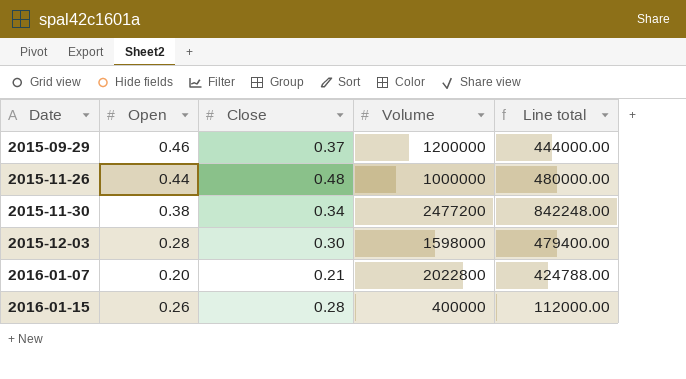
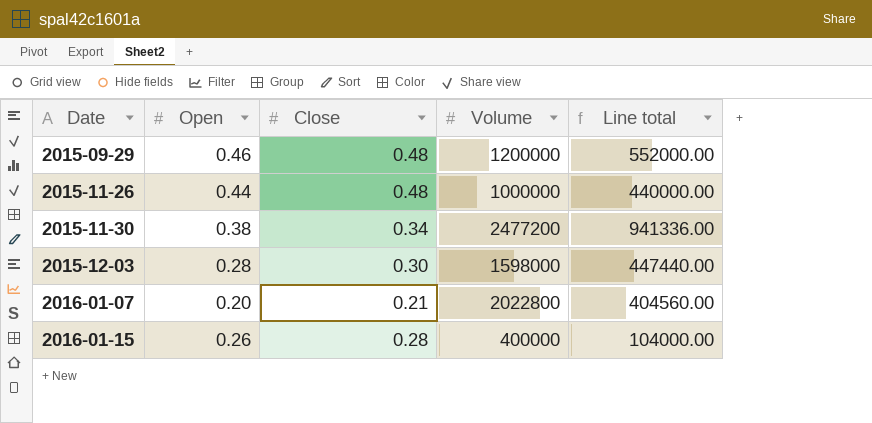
column Line total | formula: [Close] * [Volume] -> [Open] * [Volume]
2015-09-29 | Close: 0.37 -> 0.48

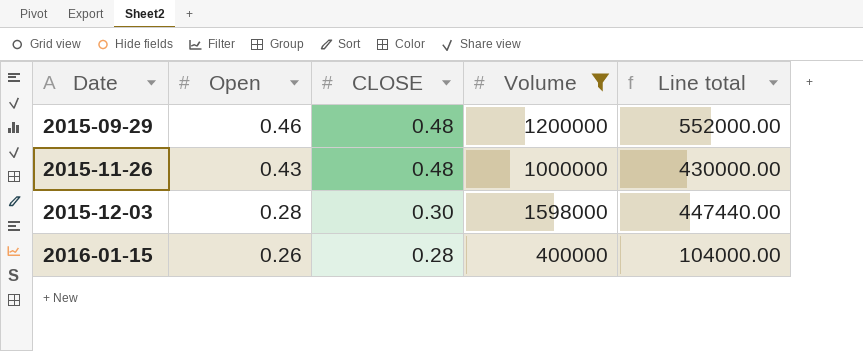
filter: none -> Volume <= 1598000
column name: Close -> CLOSE
2015-11-26 | Open: 0.44 -> 0.43
2015-11-26 | Line total: 440000.00 -> 430000.00

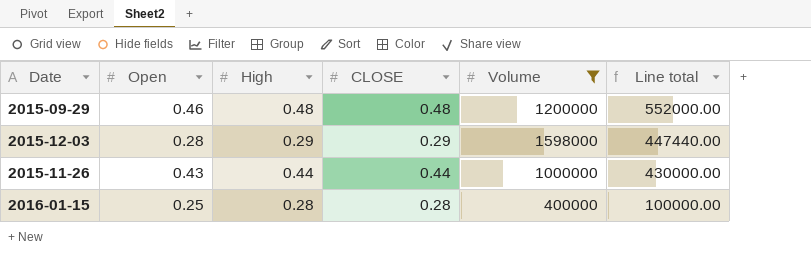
row order: Date ascending -> Line total descending
column High | position: none -> 3
2015-12-03 | CLOSE: 0.30 -> 0.29
2015-11-26 | CLOSE: 0.48 -> 0.44
2016-01-15 | Open: 0.26 -> 0.25
2016-01-15 | Line total: 104000.00 -> 100000.00

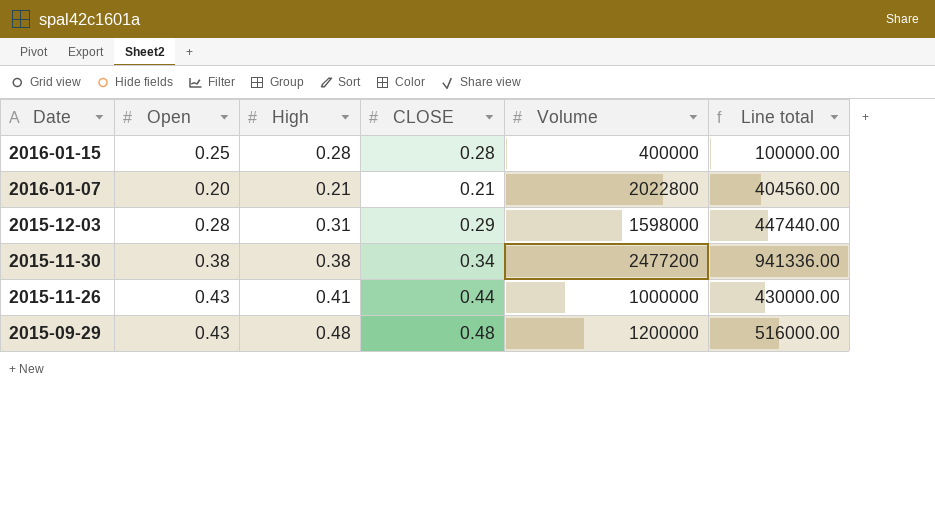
filter: Volume <= 1598000 -> none
row order: Line total descending -> Date descending
2015-12-03 | High: 0.29 -> 0.31
2015-11-26 | High: 0.44 -> 0.41
2015-09-29 | Open: 0.46 -> 0.43
2015-09-29 | Line total: 552000.00 -> 516000.00

